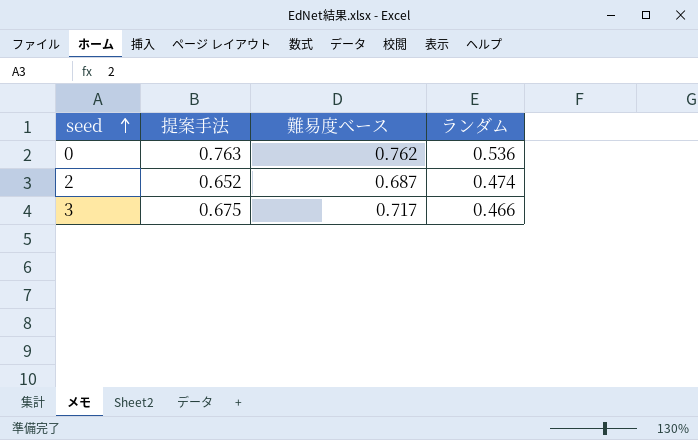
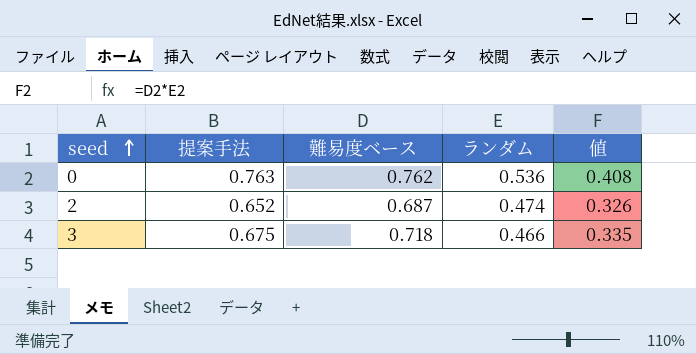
column 値 | formula: none -> [難易度ベース] * [ランダム]
3 | 難易度ベース: 0.717 -> 0.718

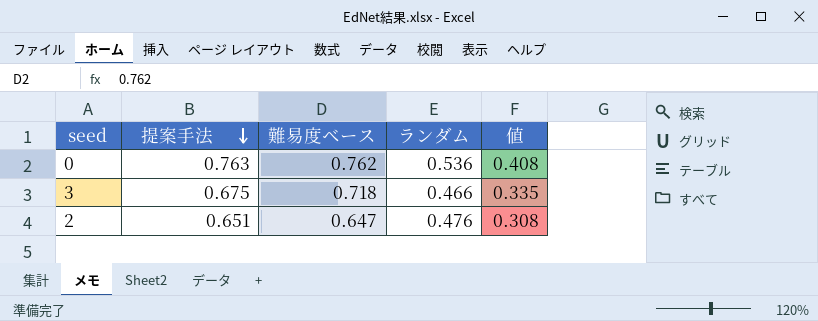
row order: seed ascending -> 提案手法 descending
2 | 提案手法: 0.652 -> 0.651
2 | 難易度ベース: 0.687 -> 0.647
2 | ランダム: 0.474 -> 0.476
2 | 値: 0.326 -> 0.308

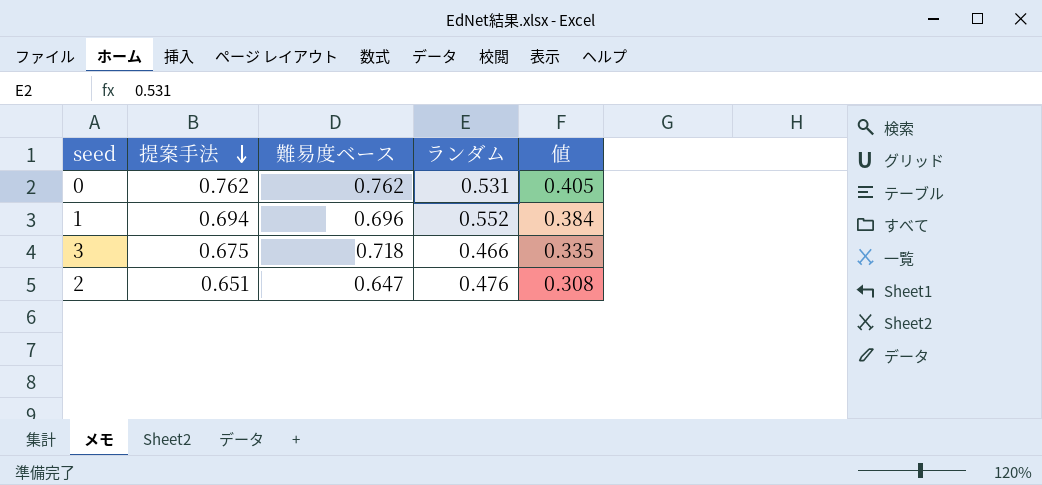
0 | 提案手法: 0.763 -> 0.762
0 | ランダム: 0.536 -> 0.531
0 | 値: 0.408 -> 0.405
row 1: none -> 0.694 | 0.696 | 0.552 | 0.384

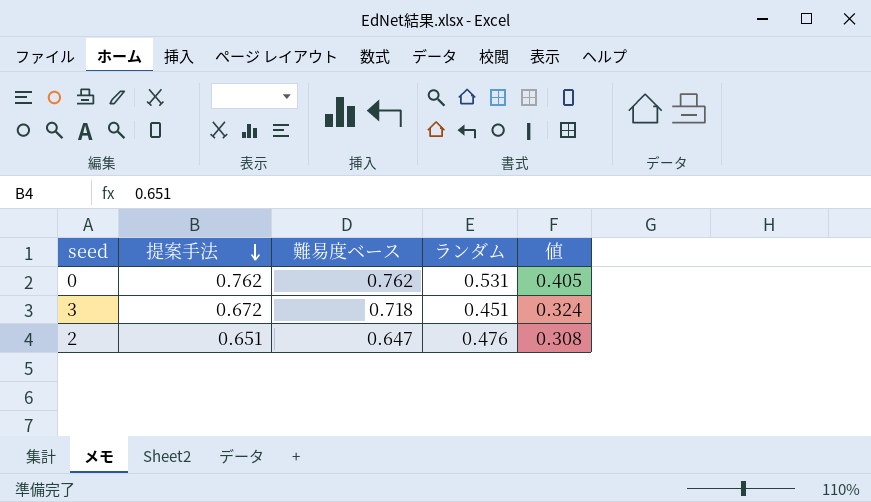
row 1: 0.694 | 0.696 | 0.552 | 0.384 -> none
3 | 提案手法: 0.675 -> 0.672
3 | ランダム: 0.466 -> 0.451
3 | 値: 0.335 -> 0.324

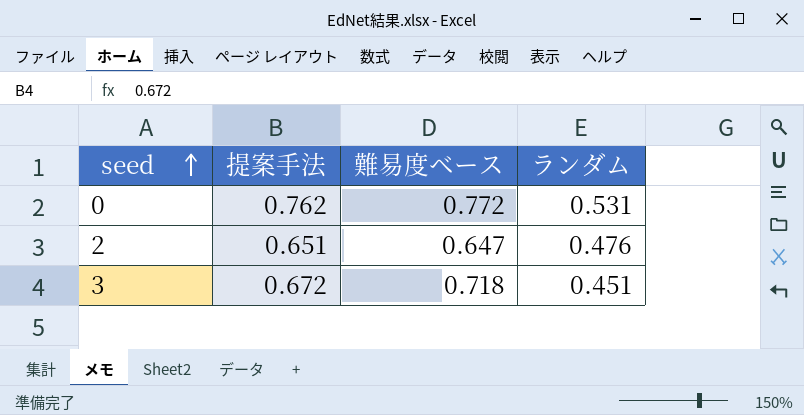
row order: 提案手法 descending -> seed ascending
column 値 | formula: [難易度ベース] * [ランダム] -> none
0 | 難易度ベース: 0.762 -> 0.772

